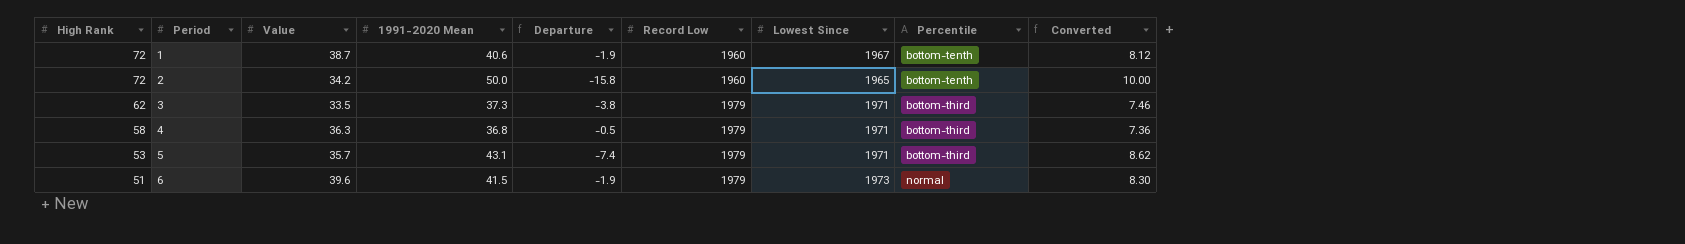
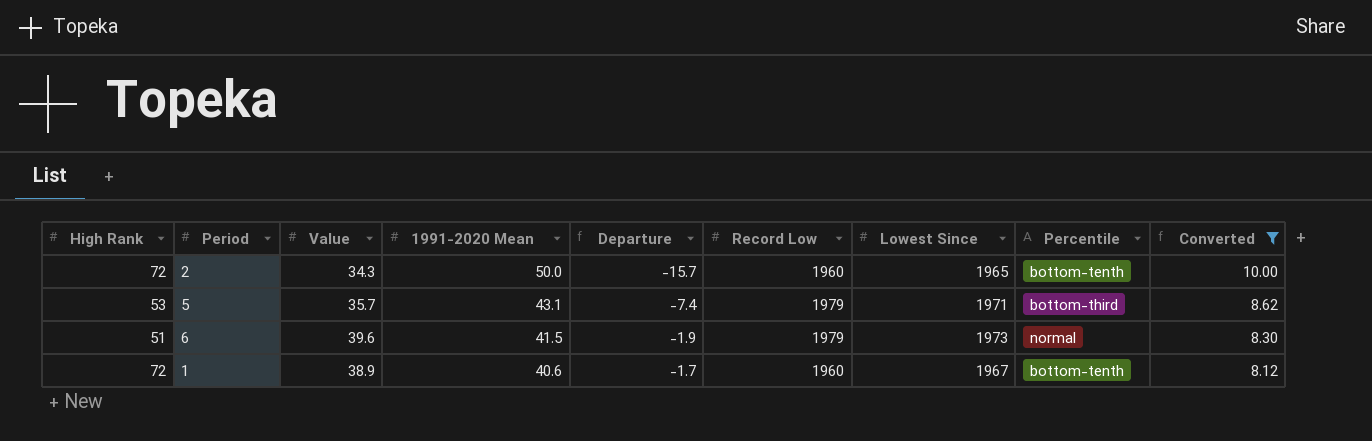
filter: none -> Converted >= 8.12
row order: High Rank descending -> 1991-2020 Mean descending
2 | Value: 34.2 -> 34.3
2 | Departure: -15.8 -> -15.7
1 | Value: 38.7 -> 38.9
1 | Departure: -1.9 -> -1.7

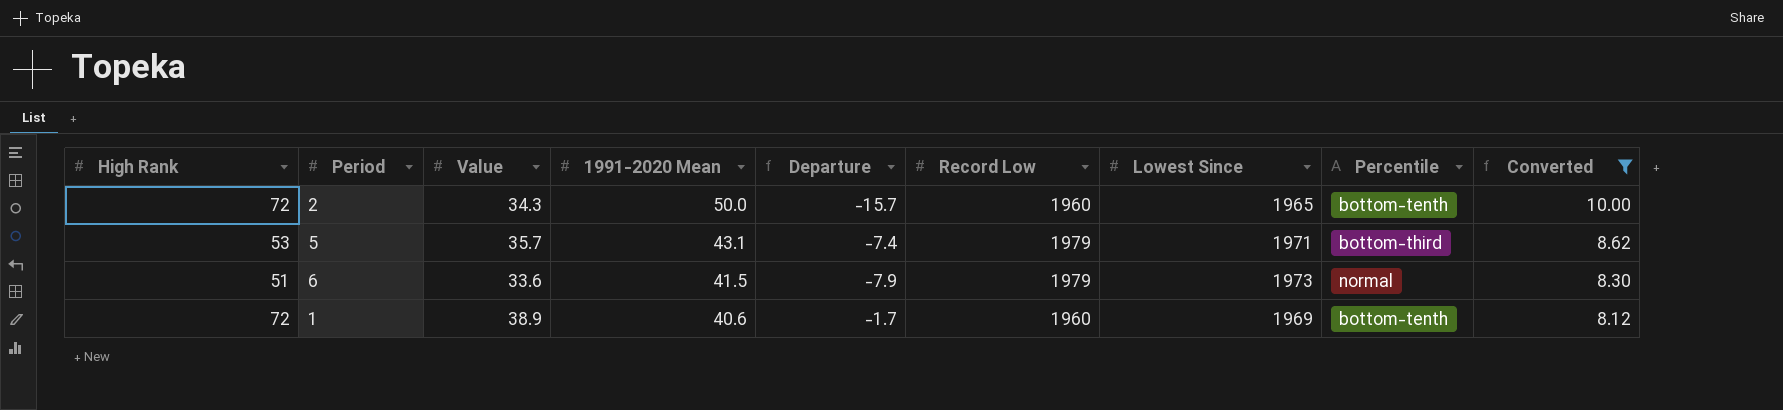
6 | Value: 39.6 -> 33.6
6 | Departure: -1.9 -> -7.9
1 | Lowest Since: 1967 -> 1969

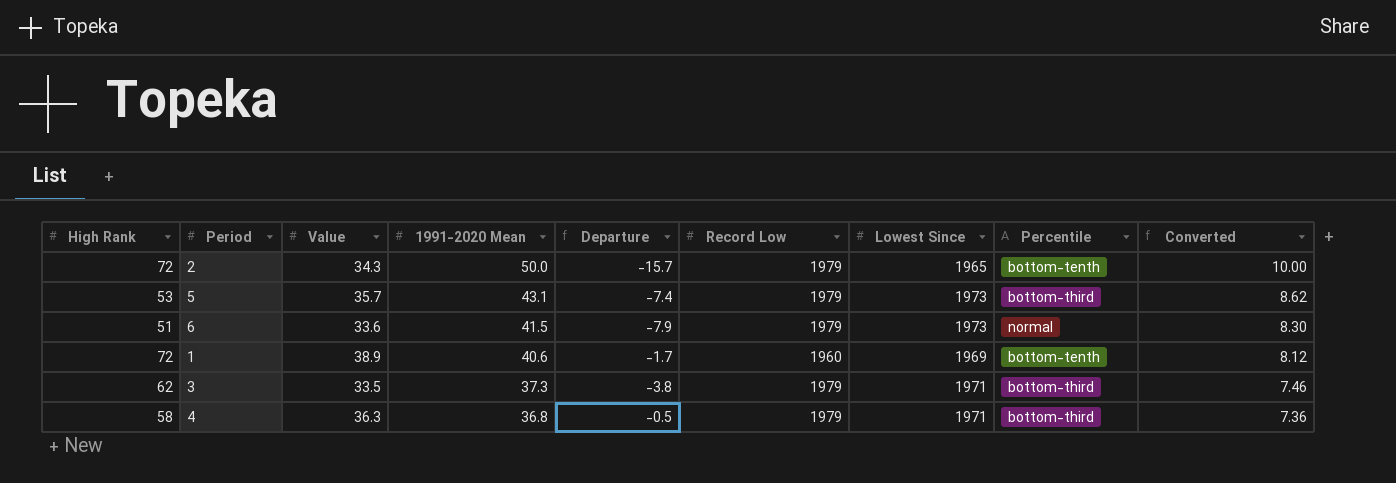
filter: Converted >= 8.12 -> none
2 | Record Low: 1960 -> 1979
5 | Lowest Since: 1971 -> 1973

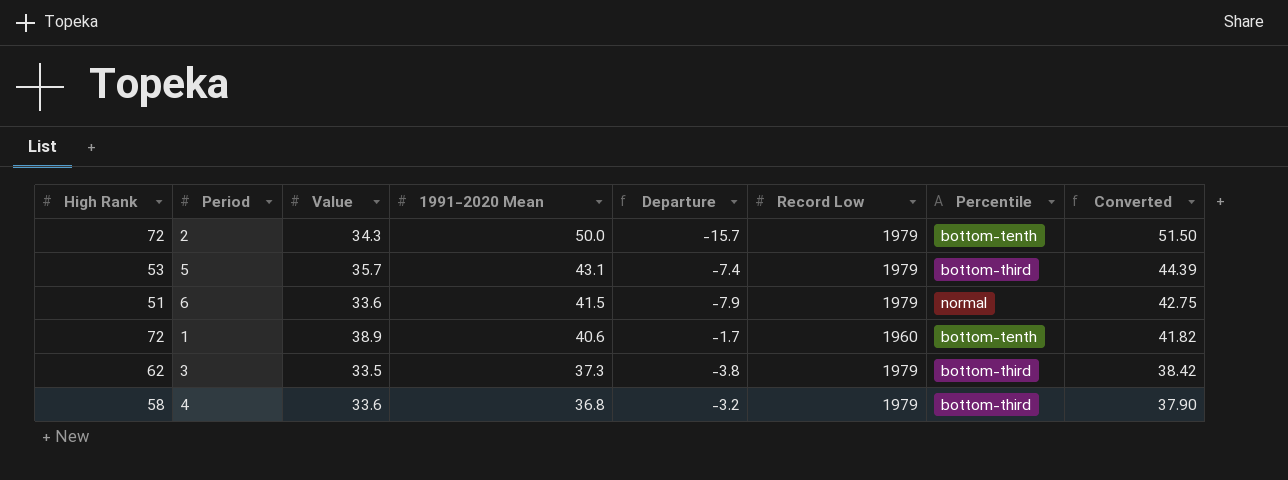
column Lowest Since | position: 7 -> none
column Converted | formula: [1991-2020 Mean] * 0.2 -> [1991-2020 Mean] * 1.03
4 | Value: 36.3 -> 33.6
4 | Departure: -0.5 -> -3.2

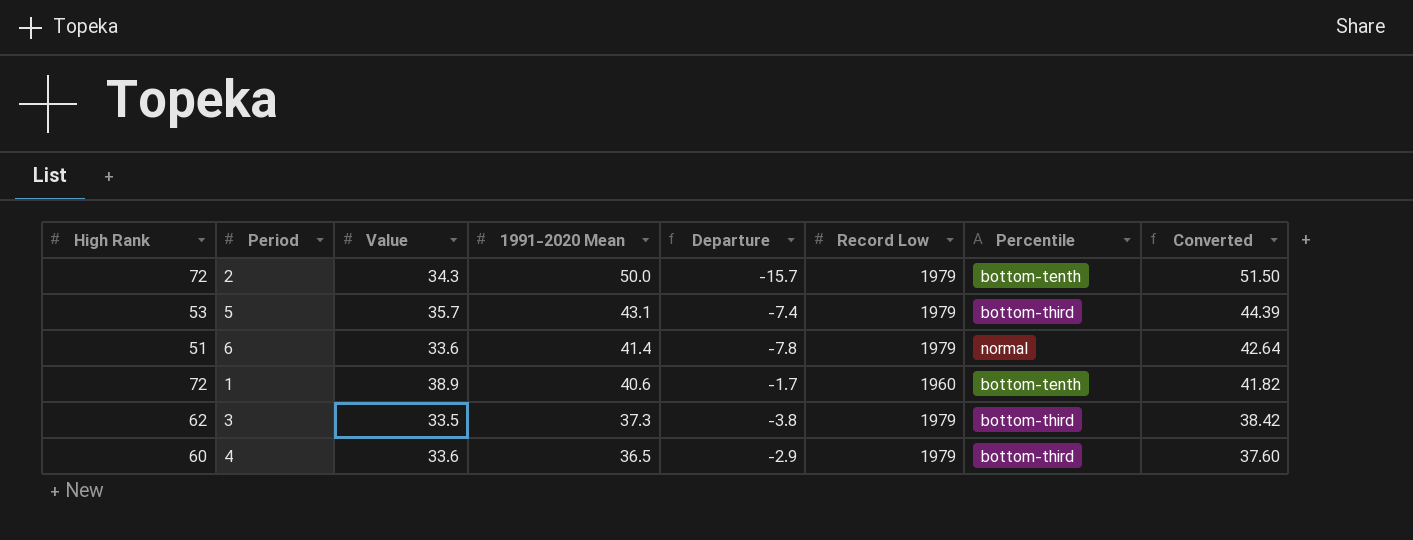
6 | 1991-2020 Mean: 41.5 -> 41.4
6 | Departure: -7.9 -> -7.8
6 | Converted: 42.75 -> 42.64
4 | High Rank: 58 -> 60
4 | 1991-2020 Mean: 36.8 -> 36.5
4 | Departure: -3.2 -> -2.9
4 | Converted: 37.90 -> 37.60

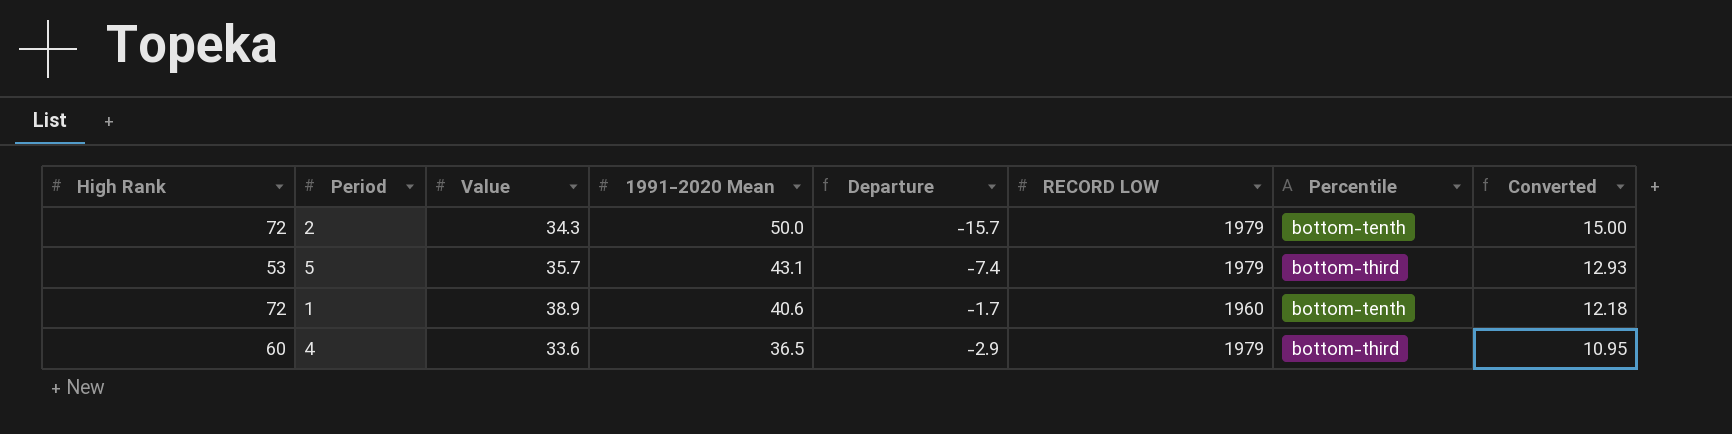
column name: Record Low -> RECORD LOW
column Converted | formula: [1991-2020 Mean] * 1.03 -> [1991-2020 Mean] * 0.3
row 6: 51 | 33.6 | 41.4 | -7.8 | 1979 | normal | 42.64 -> none
row 3: 62 | 33.5 | 37.3 | -3.8 | 1979 | bottom-third | 38.42 -> none

